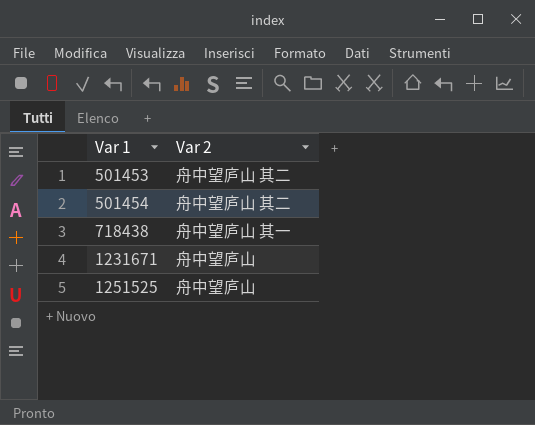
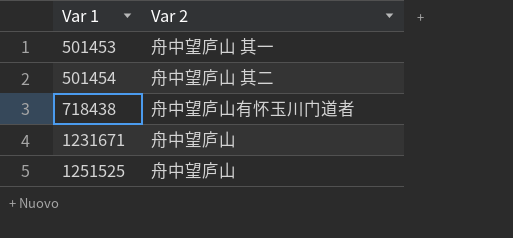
501453 | Var 2: 舟中望庐山 其二 -> 舟中望庐山 其一
718438 | Var 2: 舟中望庐山 其一 -> 舟中望庐山有怀玉川门道者

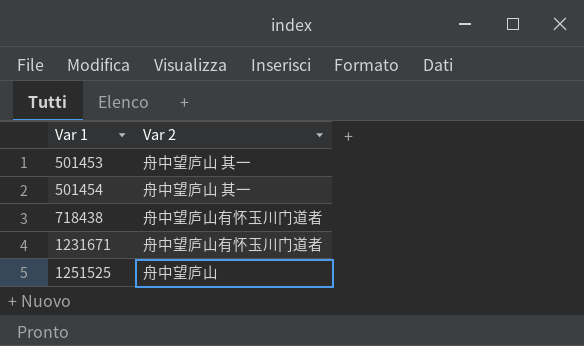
501454 | Var 2: 舟中望庐山 其二 -> 舟中望庐山 其一
1231671 | Var 2: 舟中望庐山 -> 舟中望庐山有怀玉川门道者

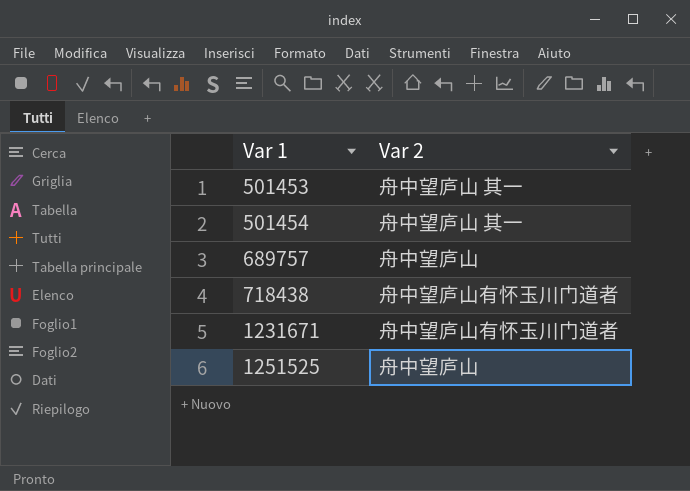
row 689757: none -> 舟中望庐山

